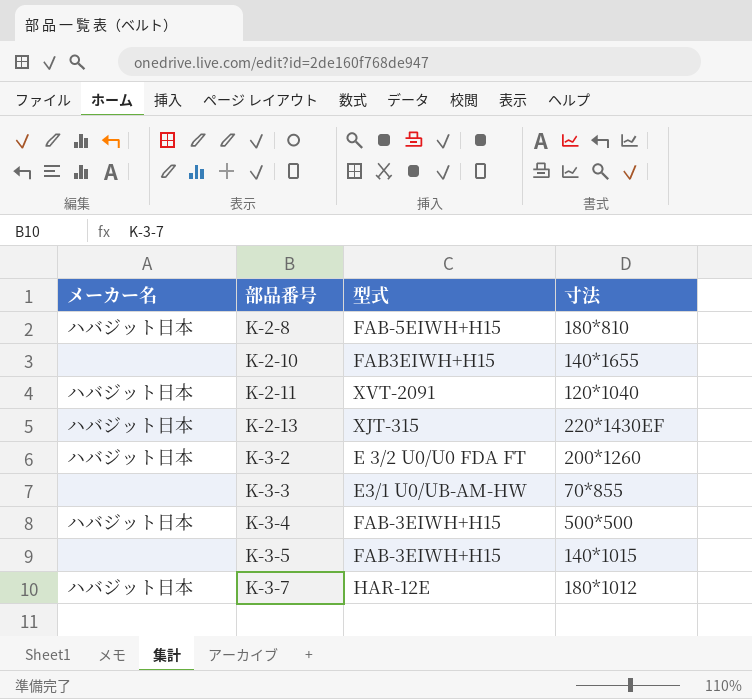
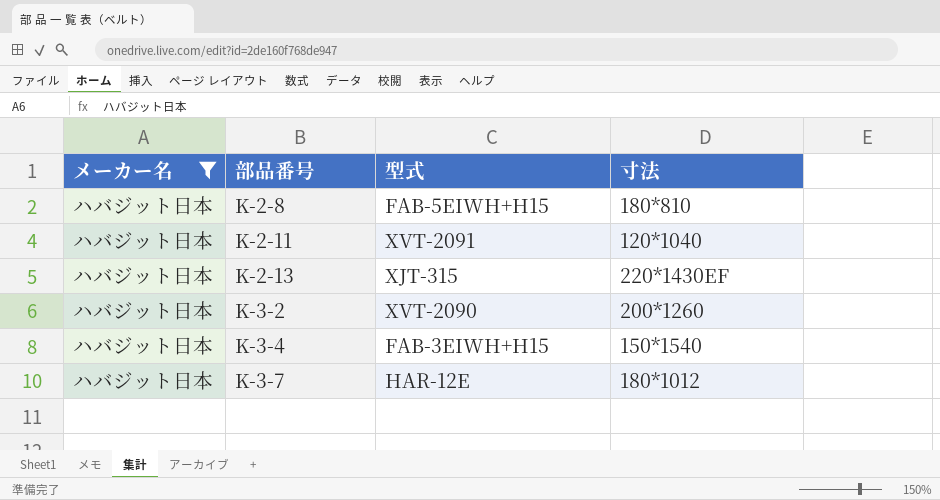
filter: none -> メーカー名 = ハバジット日本
K-3-2 | 型式: E 3/2 U0/U0 FDA FT -> XVT-2090
K-3-4 | 寸法: 500*500 -> 150*1540

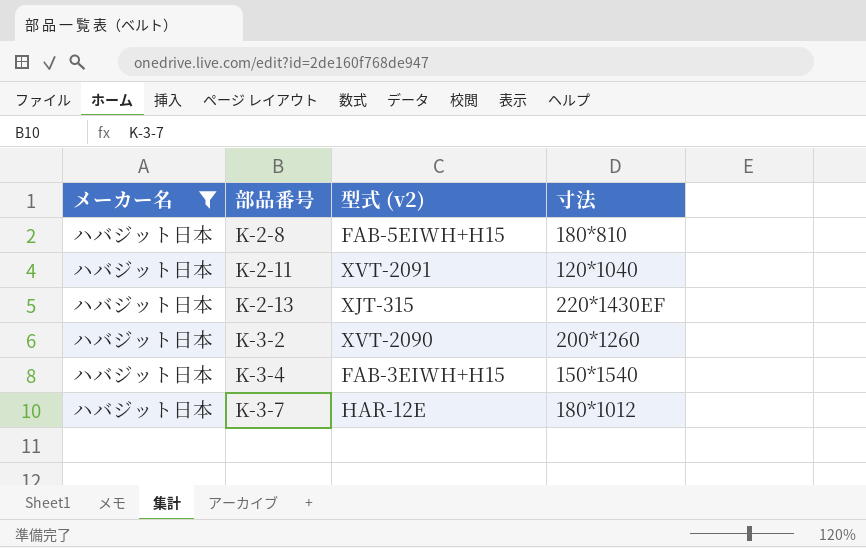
column name: 型式 -> 型式 (v2)

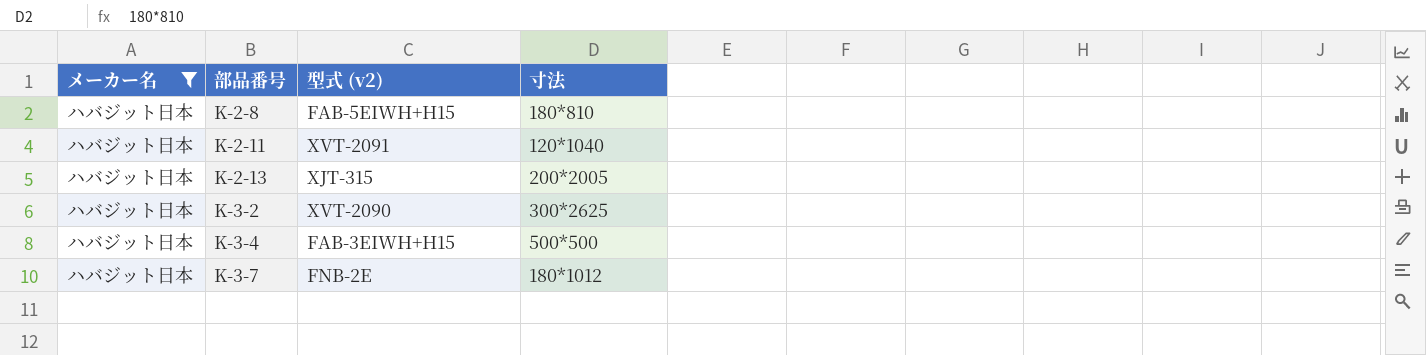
K-2-13 | 寸法: 220*1430EF -> 200*2005
K-3-2 | 寸法: 200*1260 -> 300*2625
K-3-4 | 寸法: 150*1540 -> 500*500
K-3-7 | 型式 (v2): HAR-12E -> FNB-2E

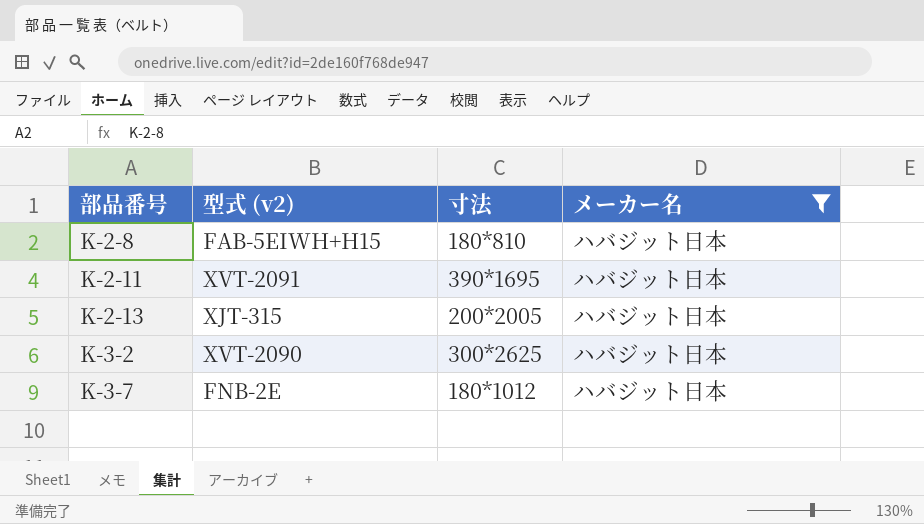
column メーカー名 | position: 1 -> 4
row K-3-4: ハバジット日本 | FAB-3EIWH+H15 | 500*500 -> none
K-2-11 | 寸法: 120*1040 -> 390*1695

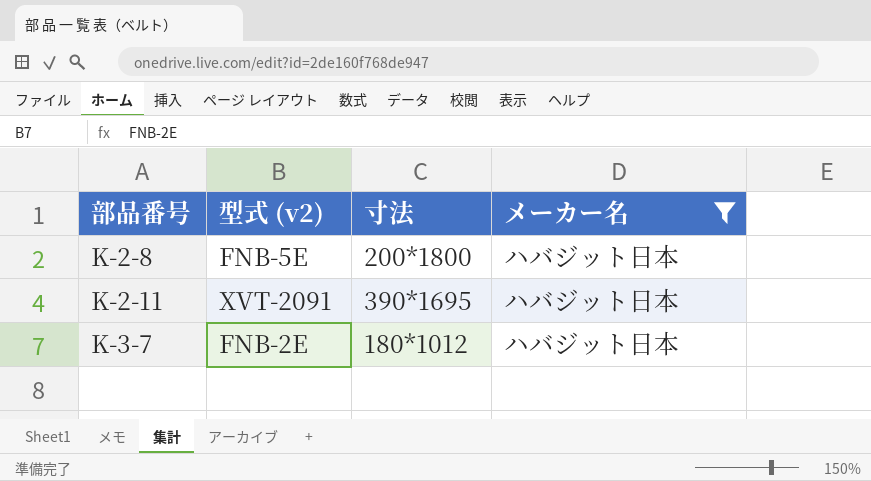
row K-2-13: XJT-315 | 200*2005 | ハバジット日本 -> none
row K-3-2: XVT-2090 | 300*2625 | ハバジット日本 -> none
K-2-8 | 型式 (v2): FAB-5EIWH+H15 -> FNB-5E
K-2-8 | 寸法: 180*810 -> 200*1800

